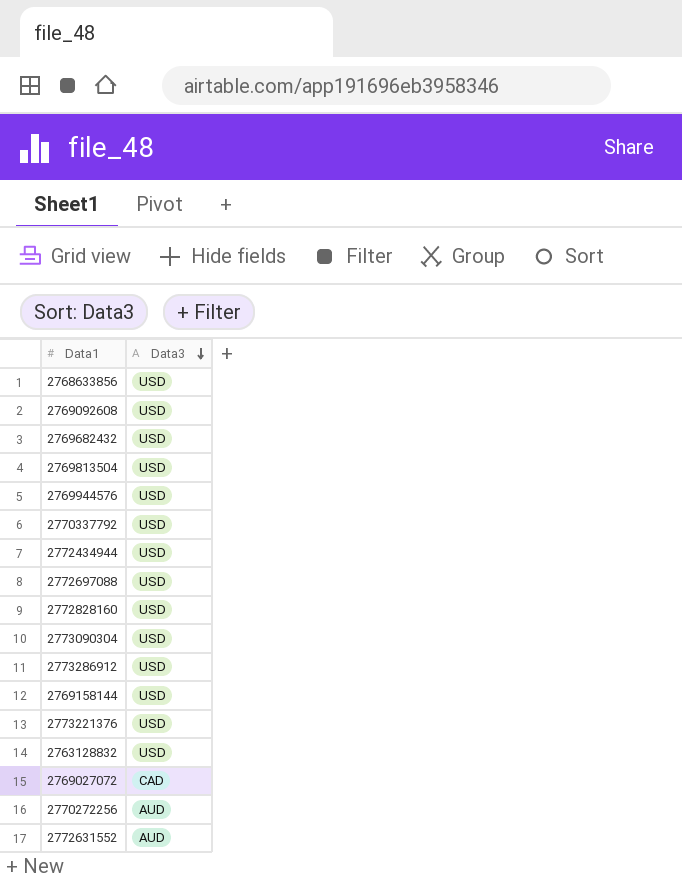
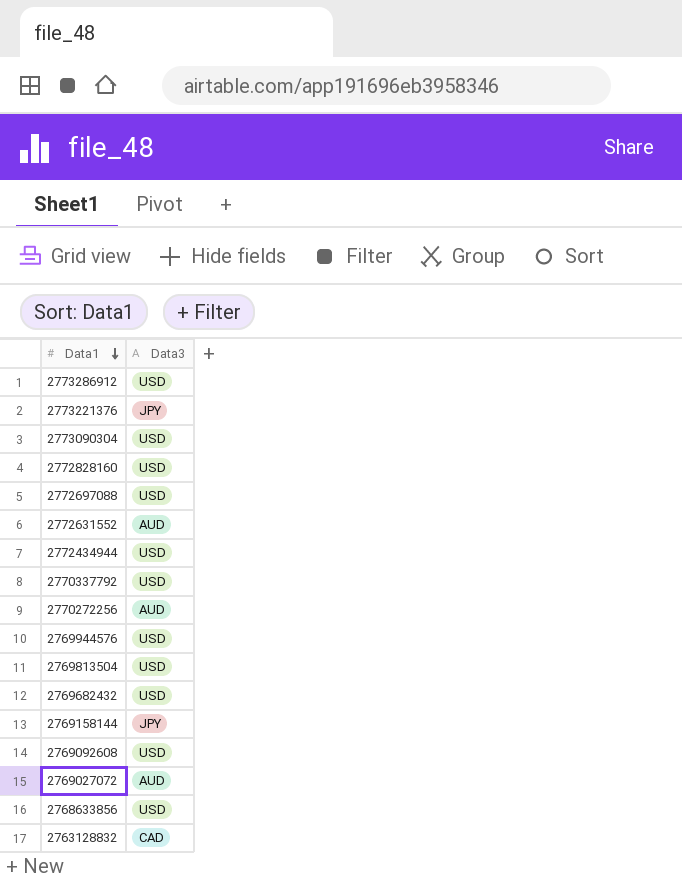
row order: Data3 descending -> Data1 descending
2773221376 | Data3: USD -> JPY
2769158144 | Data3: USD -> JPY
2769027072 | Data3: CAD -> AUD
2763128832 | Data3: USD -> CAD

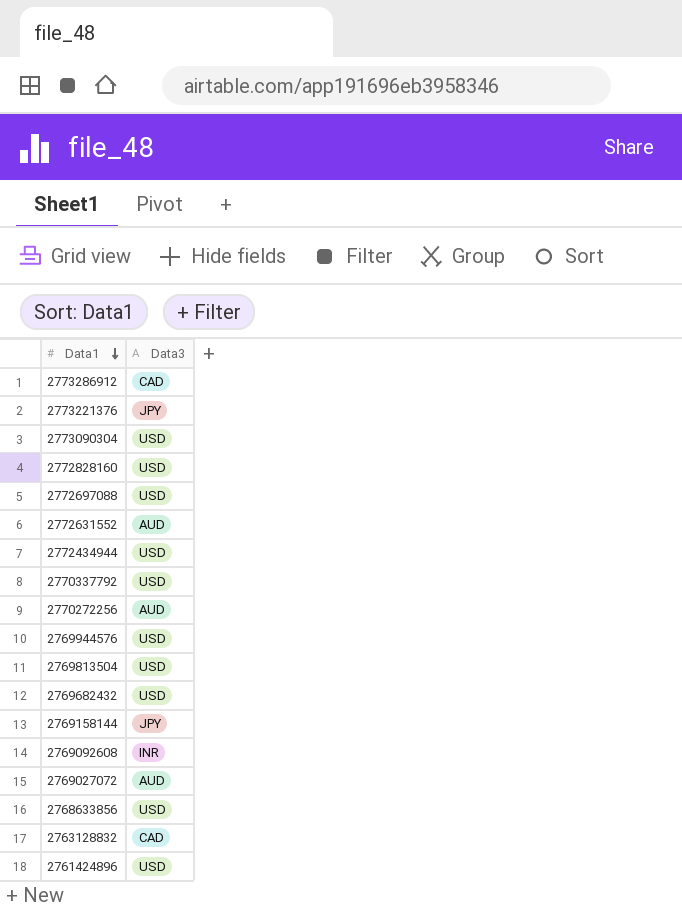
2773286912 | Data3: USD -> CAD
2769092608 | Data3: USD -> INR
row 2761424896: none -> USD

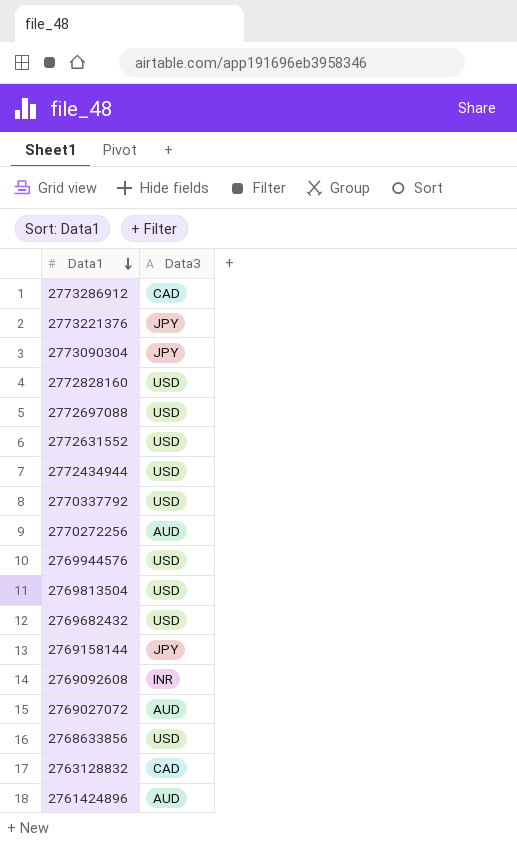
2773090304 | Data3: USD -> JPY
2772631552 | Data3: AUD -> USD
2761424896 | Data3: USD -> AUD

